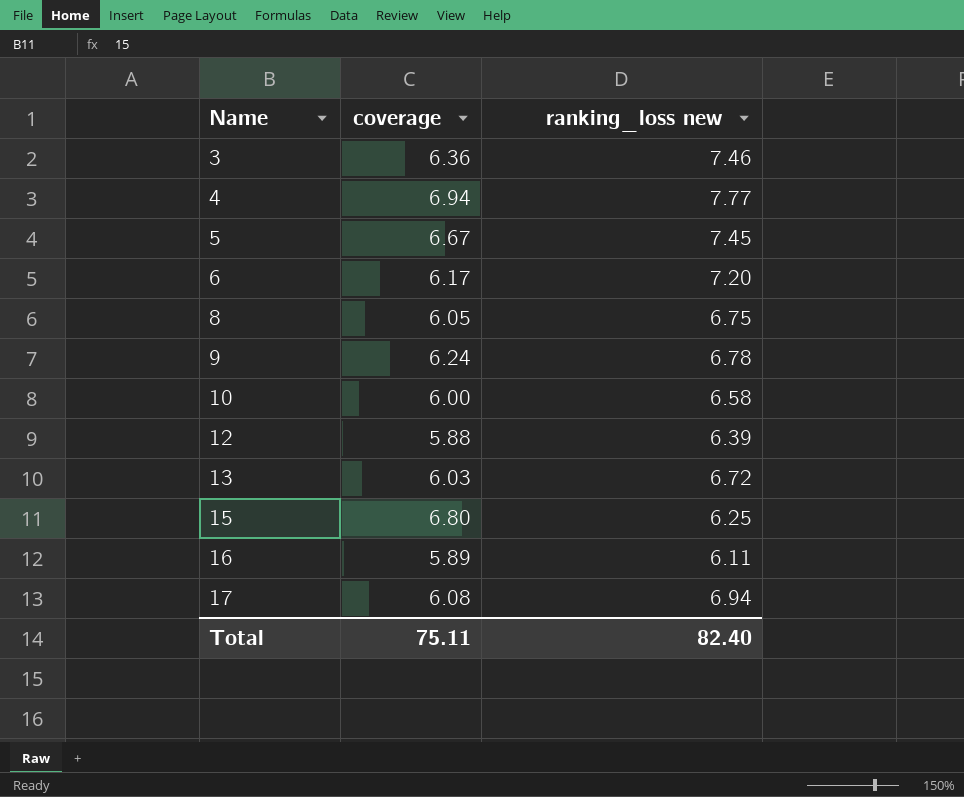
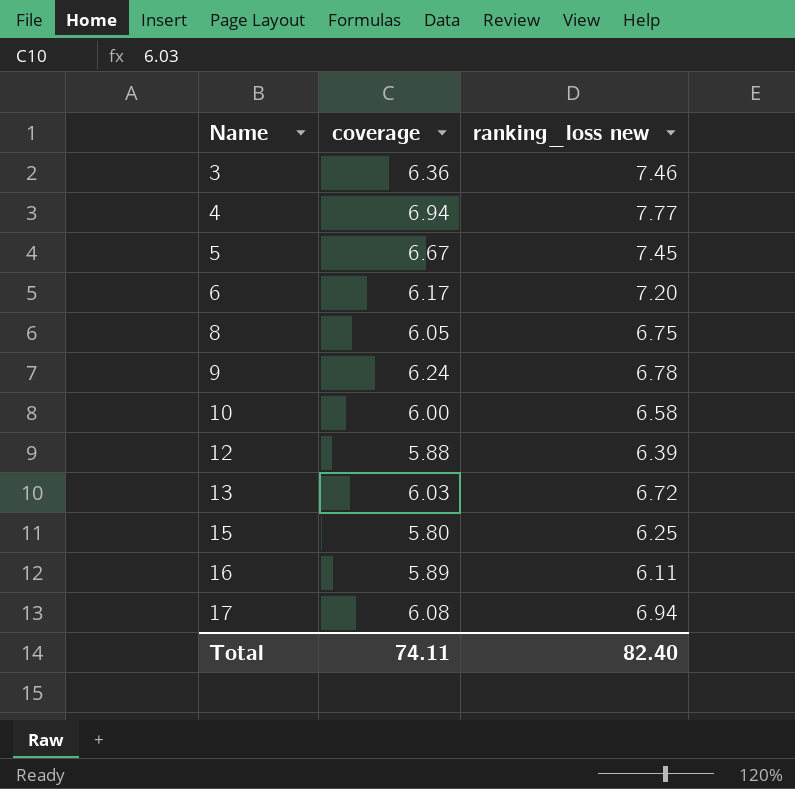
15 | coverage: 6.80 -> 5.80
Total | coverage: 75.11 -> 74.11

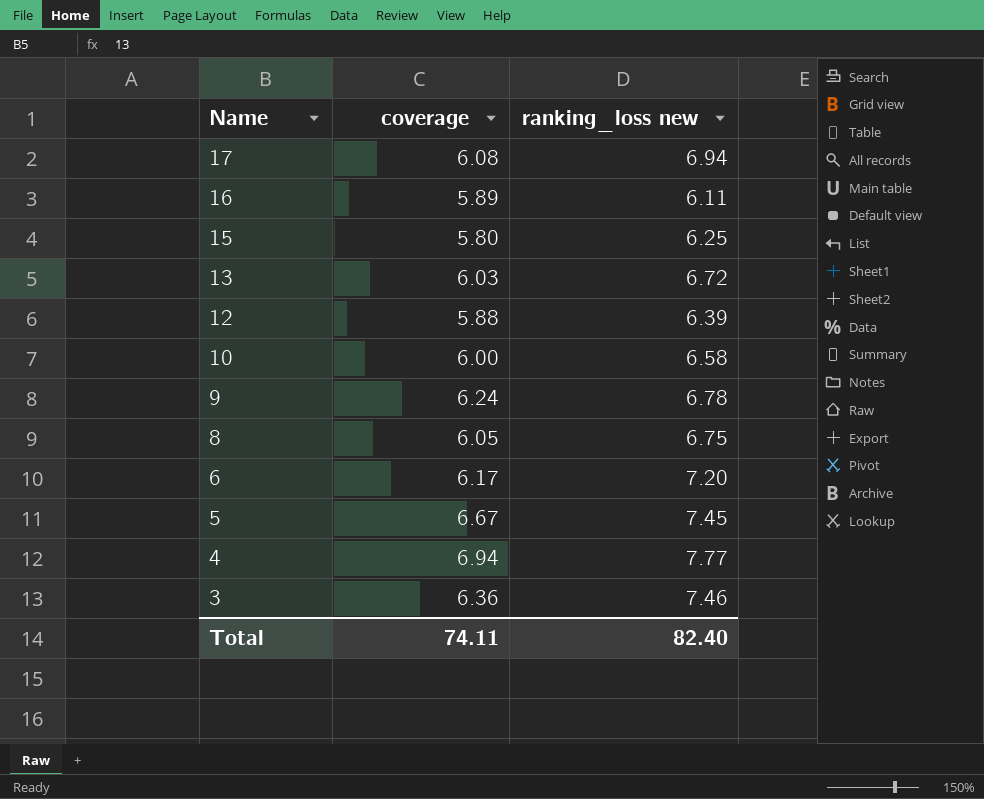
row order: Name ascending -> Name descending

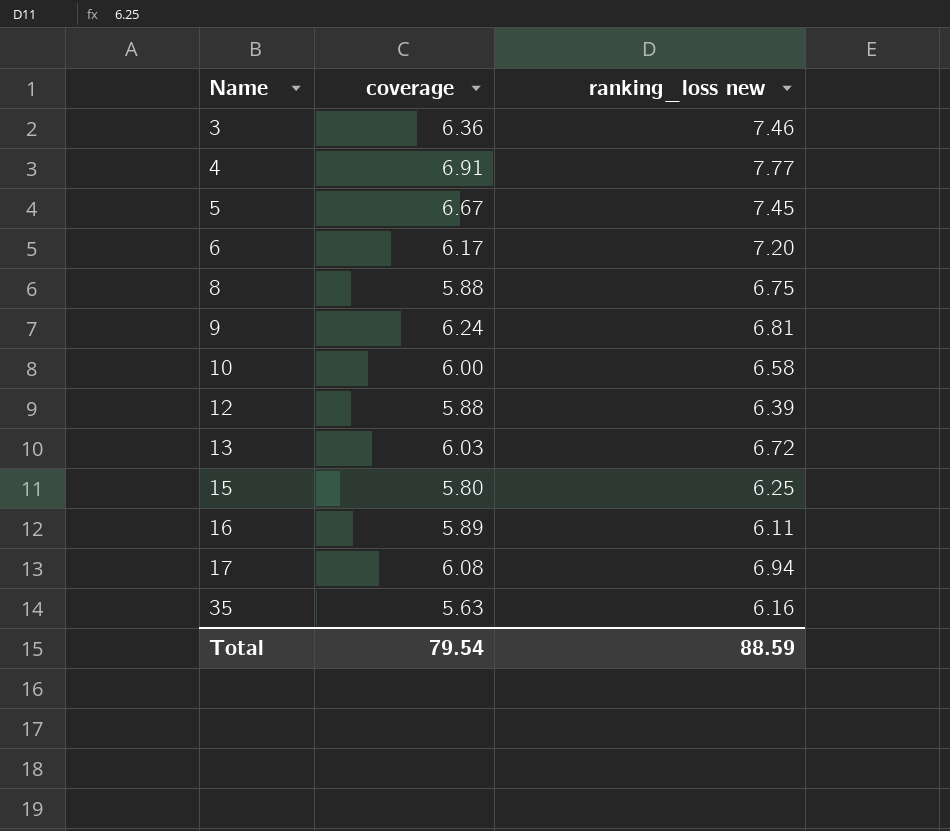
row order: Name descending -> Name ascending
4 | coverage: 6.94 -> 6.91
8 | coverage: 6.05 -> 5.88
9 | ranking_loss new: 6.78 -> 6.81
row 35: none -> 5.63 | 6.16
Total | coverage: 74.11 -> 79.54
Total | ranking_loss new: 82.40 -> 88.59

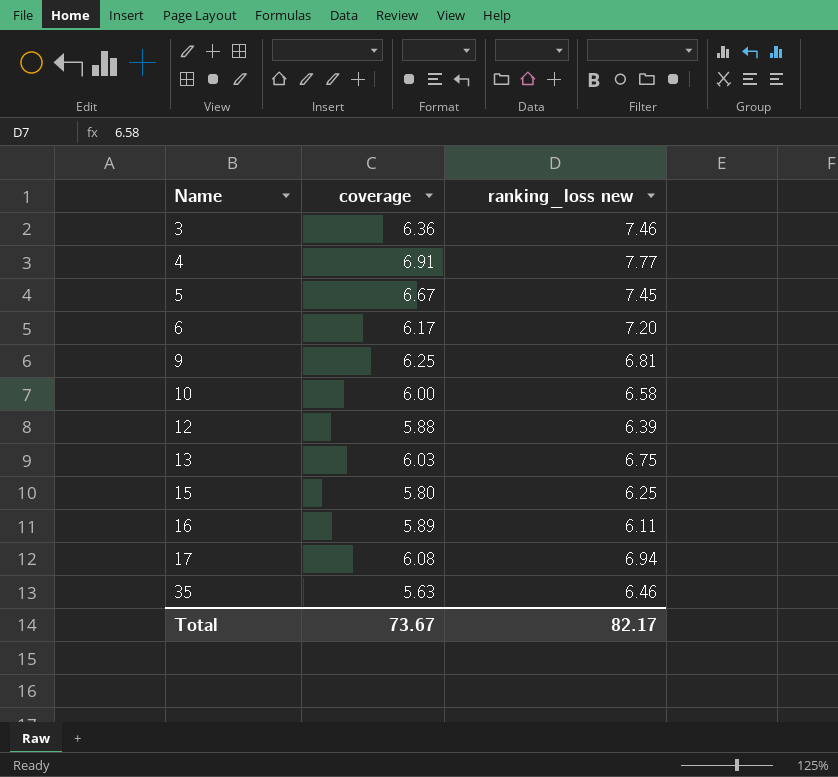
row 8: 5.88 | 6.75 -> none
9 | coverage: 6.24 -> 6.25
13 | ranking_loss new: 6.72 -> 6.75
35 | ranking_loss new: 6.16 -> 6.46
Total | coverage: 79.54 -> 73.67
Total | ranking_loss new: 88.59 -> 82.17

